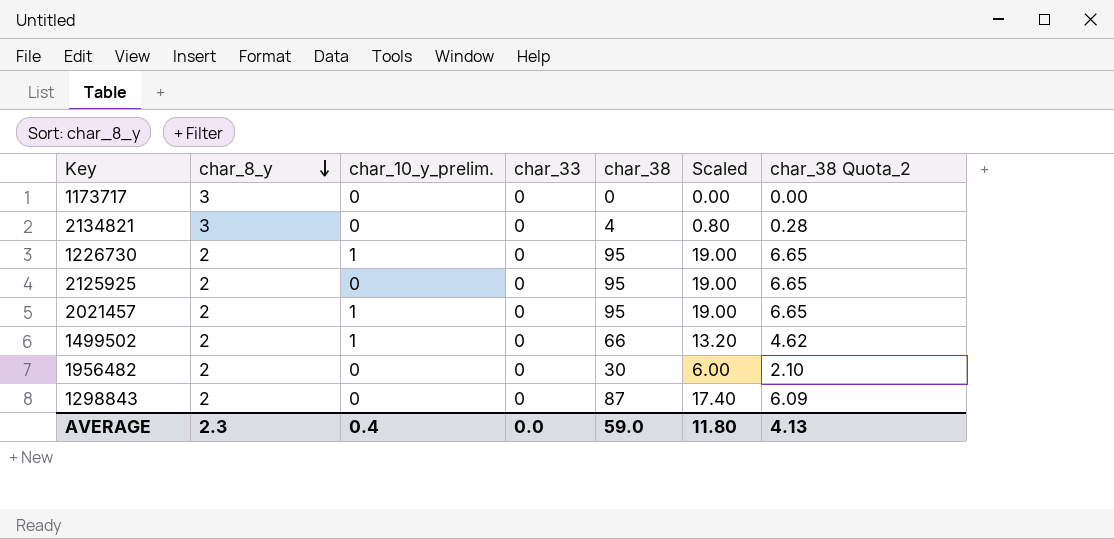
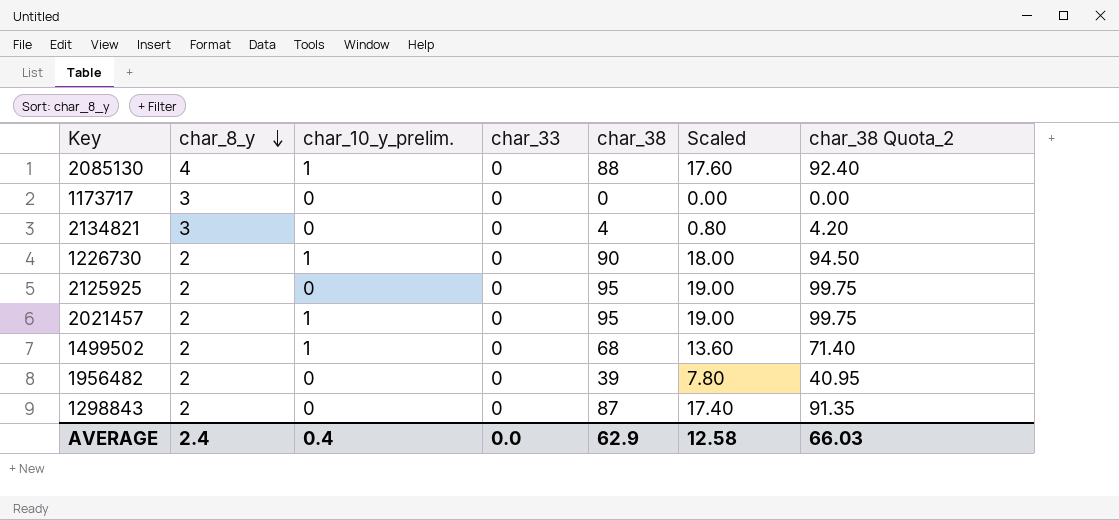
column char_38 Quota_2 | formula: [char_38] * 0.07 -> [char_38] * 1.05
row 2085130: none -> 4 | 1 | 0 | 88 | 17.60 | 92.40
1226730 | char_38: 95 -> 90
1226730 | Scaled: 19.00 -> 18.00
1499502 | char_38: 66 -> 68
1499502 | Scaled: 13.20 -> 13.60
1956482 | char_38: 30 -> 39
1956482 | Scaled: 6.00 -> 7.80
AVERAGE | char_8_y: 2.3 -> 2.4
AVERAGE | char_38: 59.0 -> 62.9
AVERAGE | Scaled: 11.80 -> 12.58
AVERAGE | char_38 Quota_2: 4.13 -> 66.03

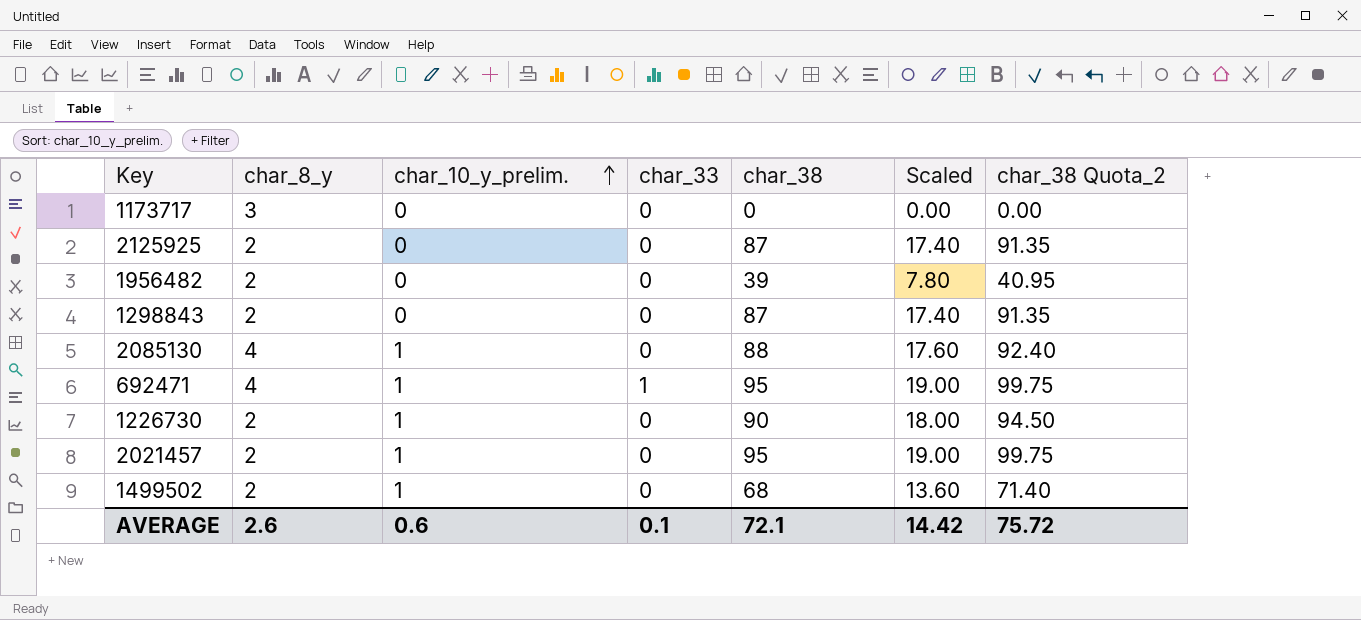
row order: char_8_y descending -> char_10_y_prelim. ascending
row 2134821: 3 | 0 | 0 | 4 | 0.80 | 4.20 -> none
2125925 | char_38: 95 -> 87
2125925 | Scaled: 19.00 -> 17.40
2125925 | char_38 Quota_2: 99.75 -> 91.35
row 692471: none -> 4 | 1 | 1 | 95 | 19.00 | 99.75
AVERAGE | char_8_y: 2.4 -> 2.6
AVERAGE | char_10_y_prelim.: 0.4 -> 0.6
AVERAGE | char_33: 0.0 -> 0.1
AVERAGE | char_38: 62.9 -> 72.1
AVERAGE | Scaled: 12.58 -> 14.42
AVERAGE | char_38 Quota_2: 66.03 -> 75.72

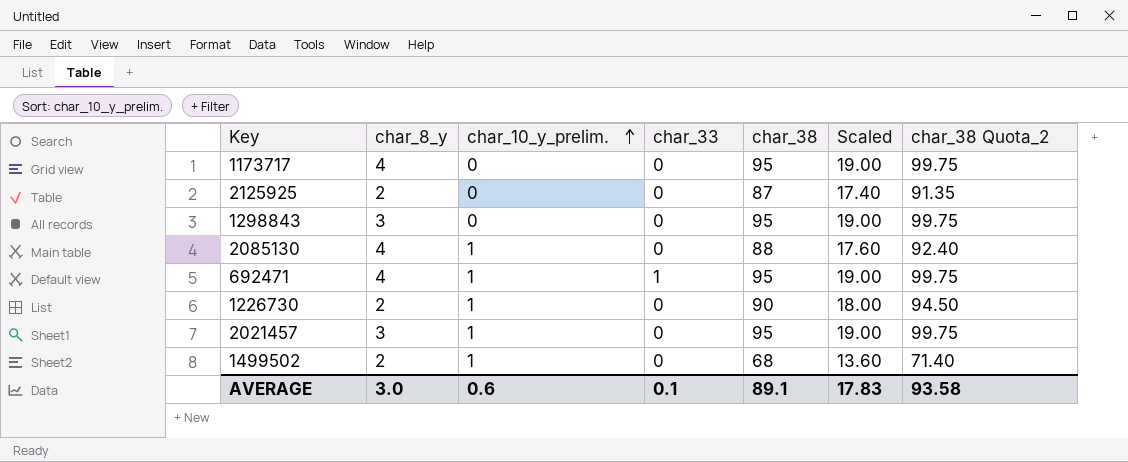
row 1956482: 2 | 0 | 0 | 39 | 7.80 | 40.95 -> none
1173717 | char_8_y: 3 -> 4
1173717 | char_38: 0 -> 95
1173717 | Scaled: 0.00 -> 19.00
1173717 | char_38 Quota_2: 0.00 -> 99.75
1298843 | char_8_y: 2 -> 3
1298843 | char_38: 87 -> 95
1298843 | Scaled: 17.40 -> 19.00
1298843 | char_38 Quota_2: 91.35 -> 99.75
2021457 | char_8_y: 2 -> 3
AVERAGE | char_8_y: 2.6 -> 3.0
AVERAGE | char_38: 72.1 -> 89.1
AVERAGE | Scaled: 14.42 -> 17.83
AVERAGE | char_38 Quota_2: 75.72 -> 93.58

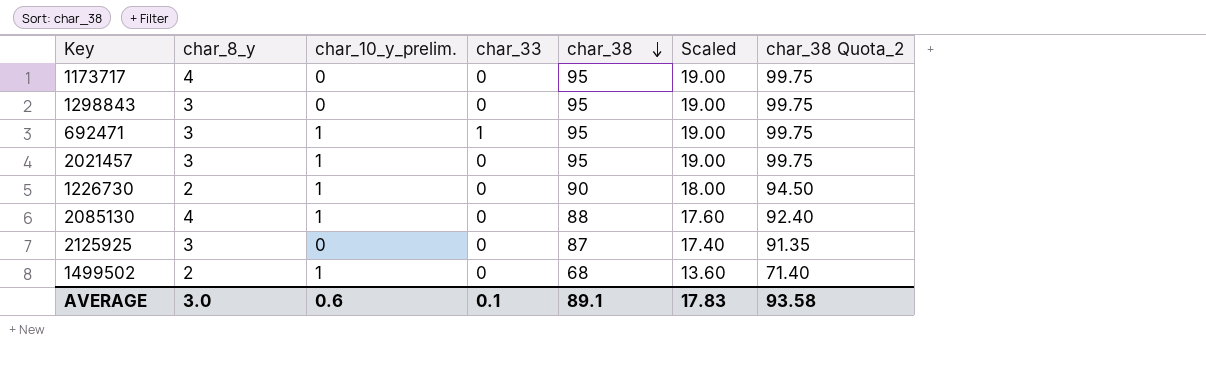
row order: char_10_y_prelim. ascending -> char_38 descending
692471 | char_8_y: 4 -> 3
2125925 | char_8_y: 2 -> 3

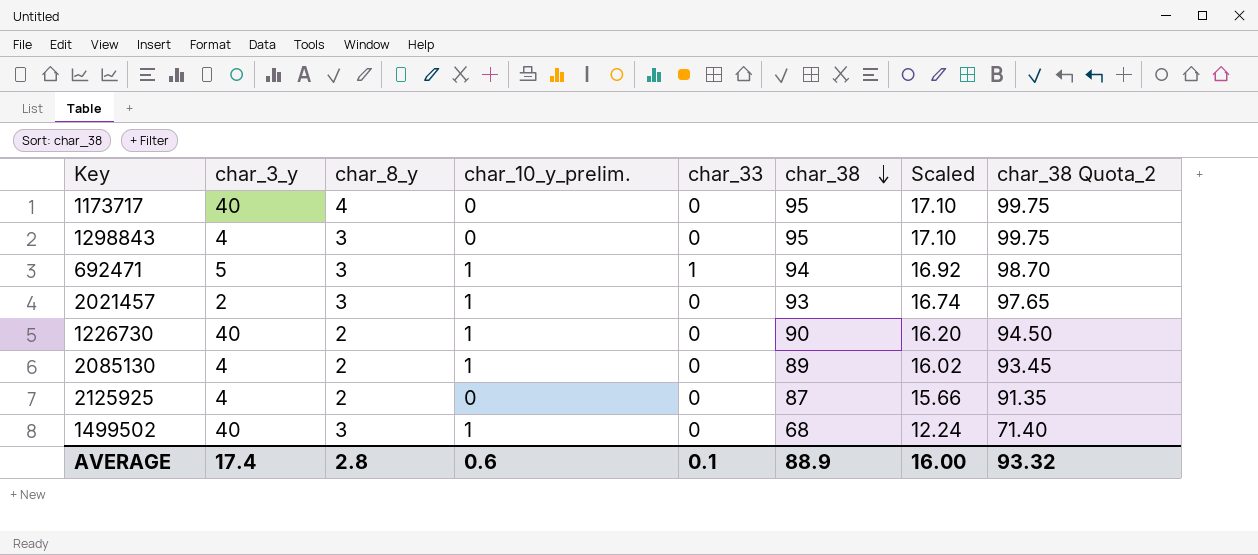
column char_3_y | position: none -> 2
column Scaled | formula: [char_38] * 0.2 -> [char_38] * 0.18
692471 | char_38: 95 -> 94
692471 | char_38 Quota_2: 99.75 -> 98.70
2021457 | char_38: 95 -> 93
2021457 | char_38 Quota_2: 99.75 -> 97.65
2085130 | char_8_y: 4 -> 2
2085130 | char_38: 88 -> 89
2085130 | char_38 Quota_2: 92.40 -> 93.45
2125925 | char_8_y: 3 -> 2
1499502 | char_8_y: 2 -> 3
AVERAGE | char_8_y: 3.0 -> 2.8
AVERAGE | char_38: 89.1 -> 88.9
AVERAGE | Scaled: 17.83 -> 16.00
AVERAGE | char_38 Quota_2: 93.58 -> 93.32

